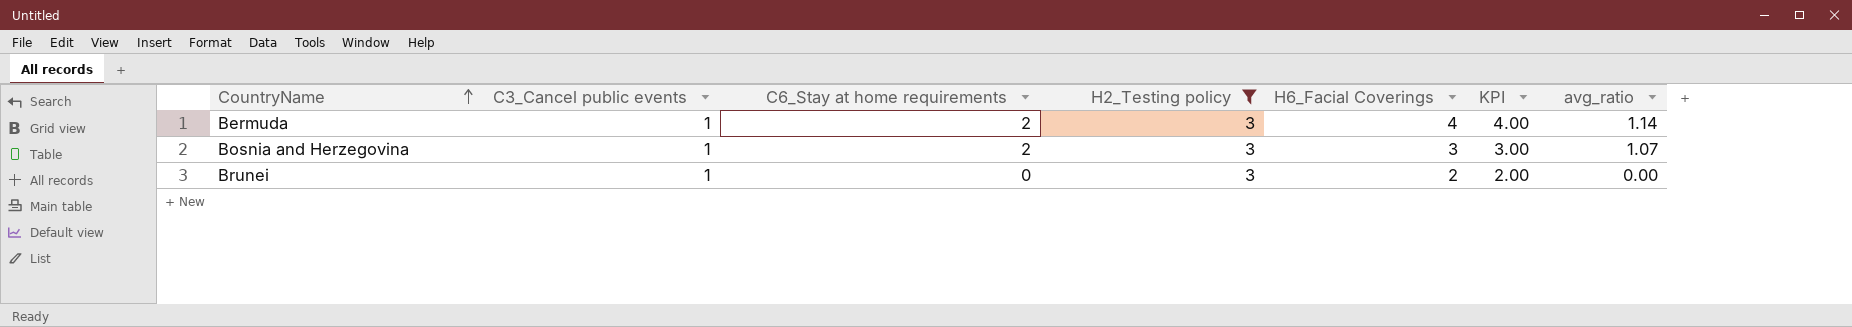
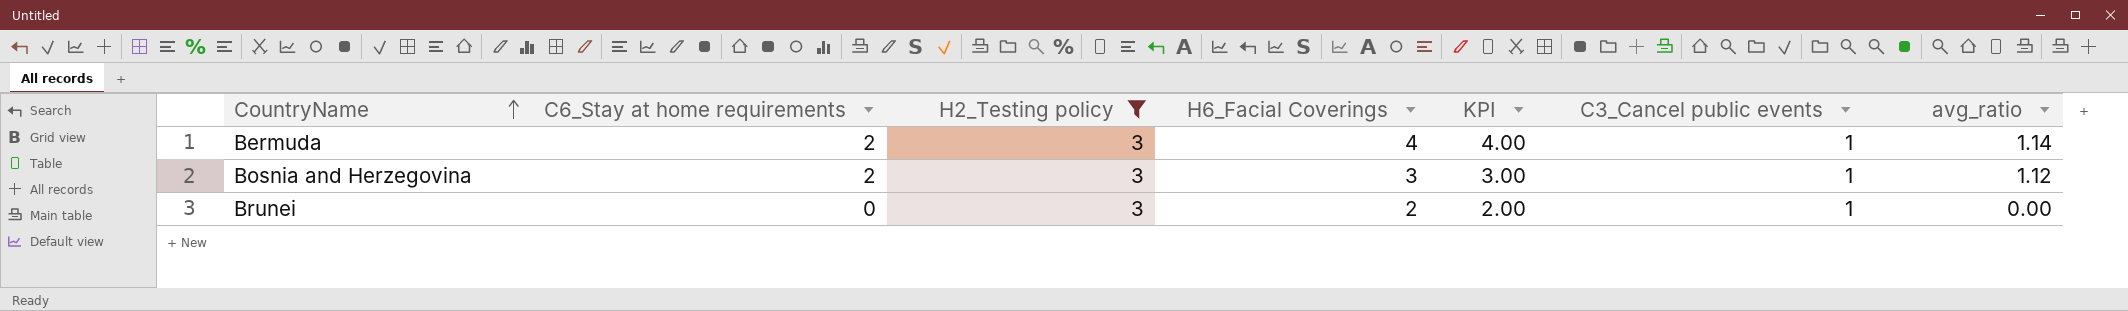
column C3_Cancel public events | position: 2 -> 6
Bosnia and Herzegovina | avg_ratio: 1.07 -> 1.12

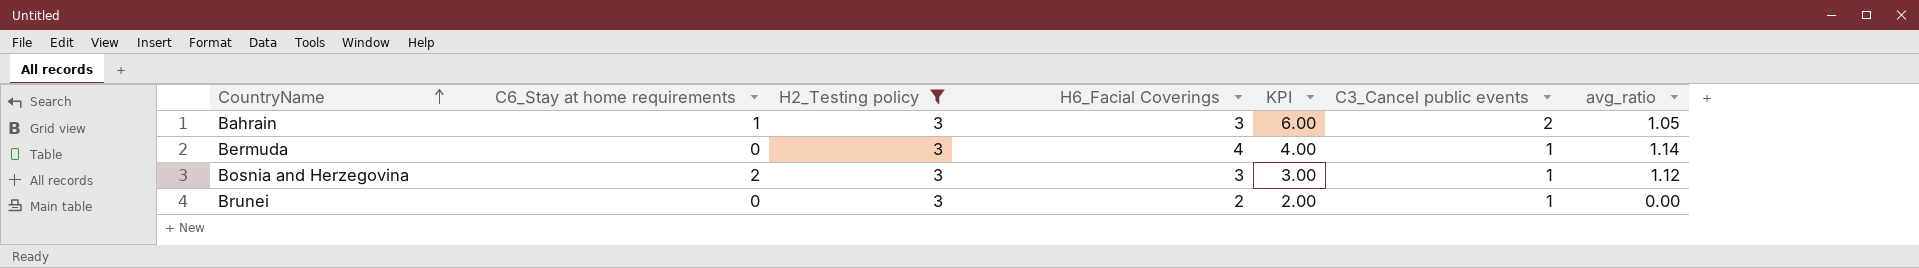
row Bahrain: none -> 1 | 3 | 3 | 6.00 | 2 | 1.05
Bermuda | C6_Stay at home requirements: 2 -> 0

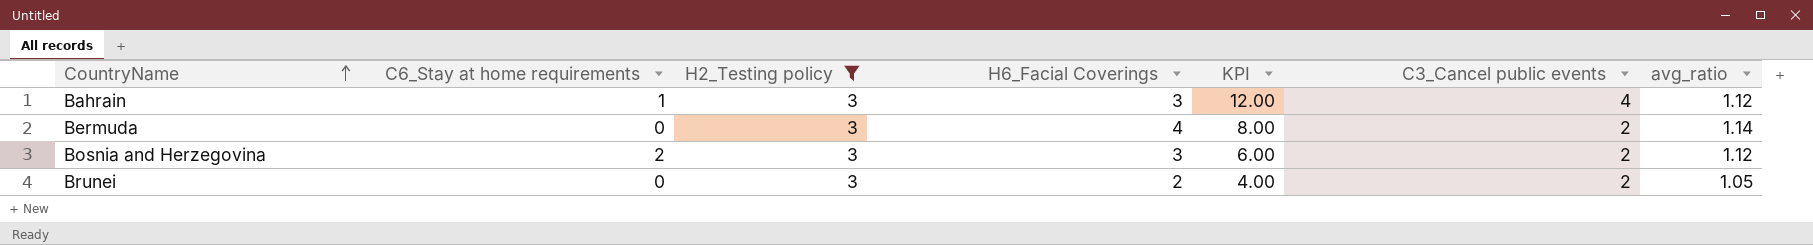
Bahrain | KPI: 6.00 -> 12.00
Bahrain | C3_Cancel public events: 2 -> 4
Bahrain | avg_ratio: 1.05 -> 1.12
Bermuda | KPI: 4.00 -> 8.00
Bermuda | C3_Cancel public events: 1 -> 2
Bosnia and Herzegovina | KPI: 3.00 -> 6.00
Bosnia and Herzegovina | C3_Cancel public events: 1 -> 2
Brunei | KPI: 2.00 -> 4.00
Brunei | C3_Cancel public events: 1 -> 2
Brunei | avg_ratio: 0.00 -> 1.05

